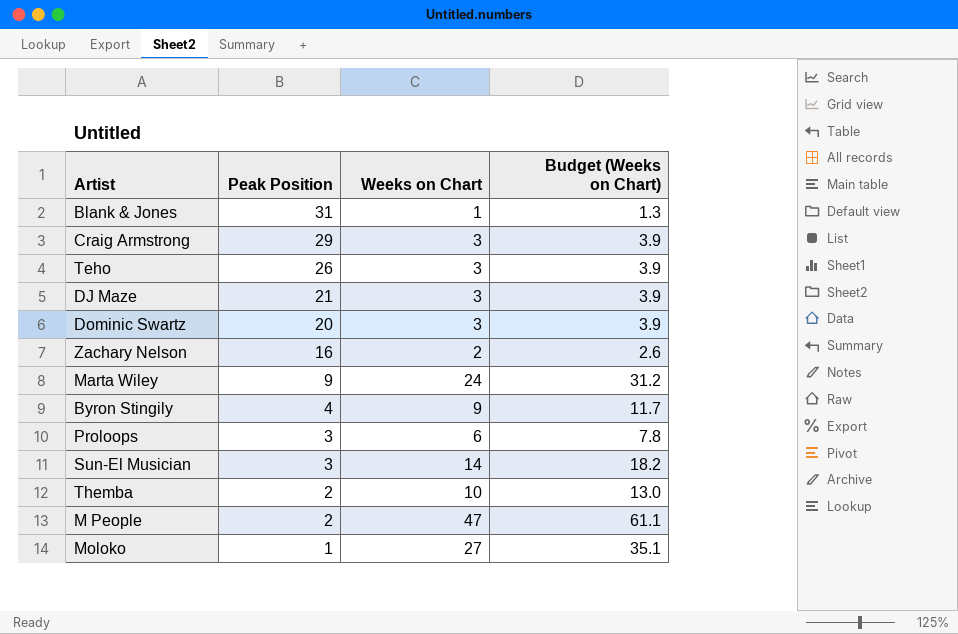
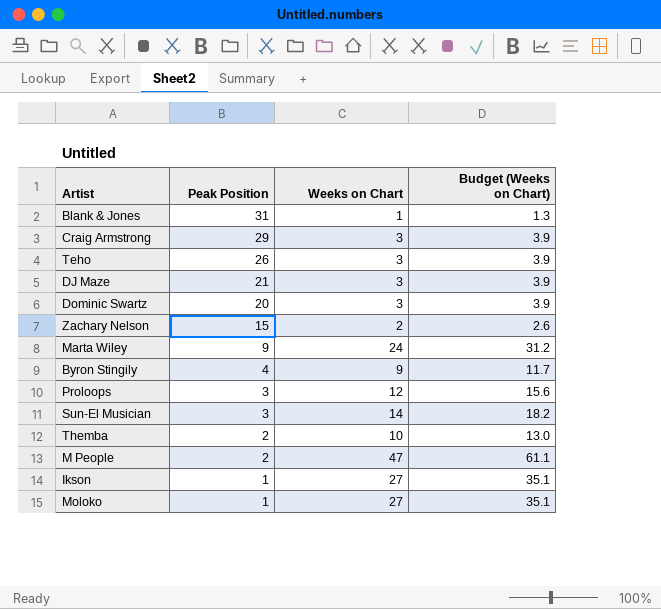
Zachary Nelson | Peak Position: 16 -> 15
Proloops | Weeks on Chart: 6 -> 12
Proloops | Budget (Weeks on Chart): 7.8 -> 15.6
row Ikson: none -> 1 | 27 | 35.1

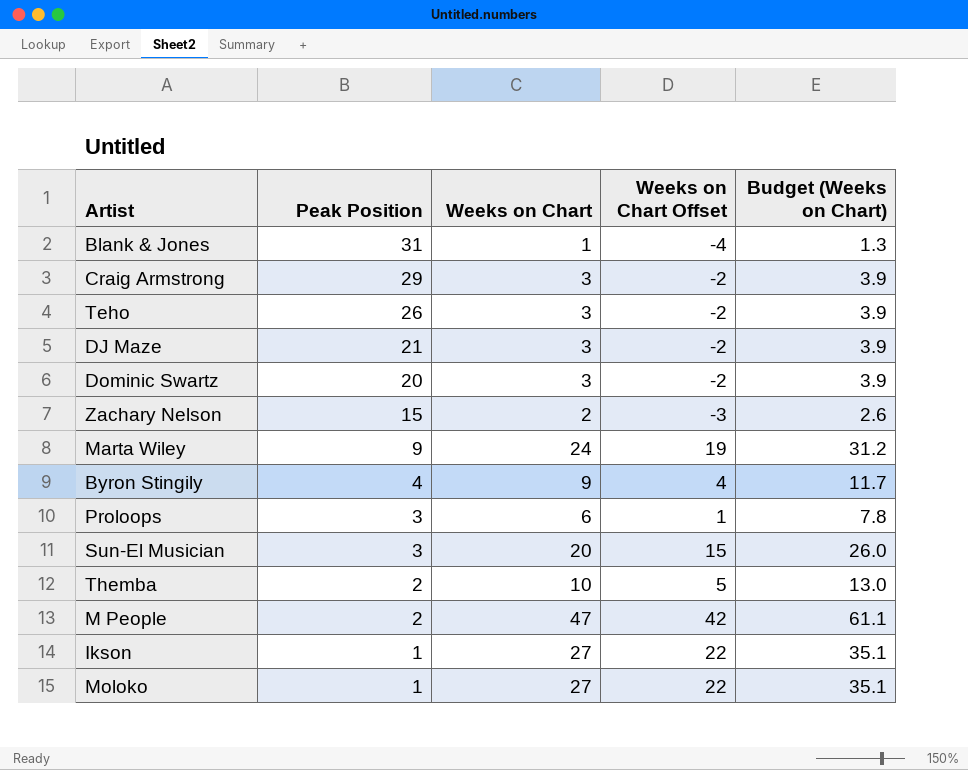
column Weeks on Chart Offset | formula: none -> [Weeks on Chart] - 5
Proloops | Weeks on Chart: 12 -> 6
Proloops | Budget (Weeks on Chart): 15.6 -> 7.8
Sun-El Musician | Weeks on Chart: 14 -> 20
Sun-El Musician | Budget (Weeks on Chart): 18.2 -> 26.0

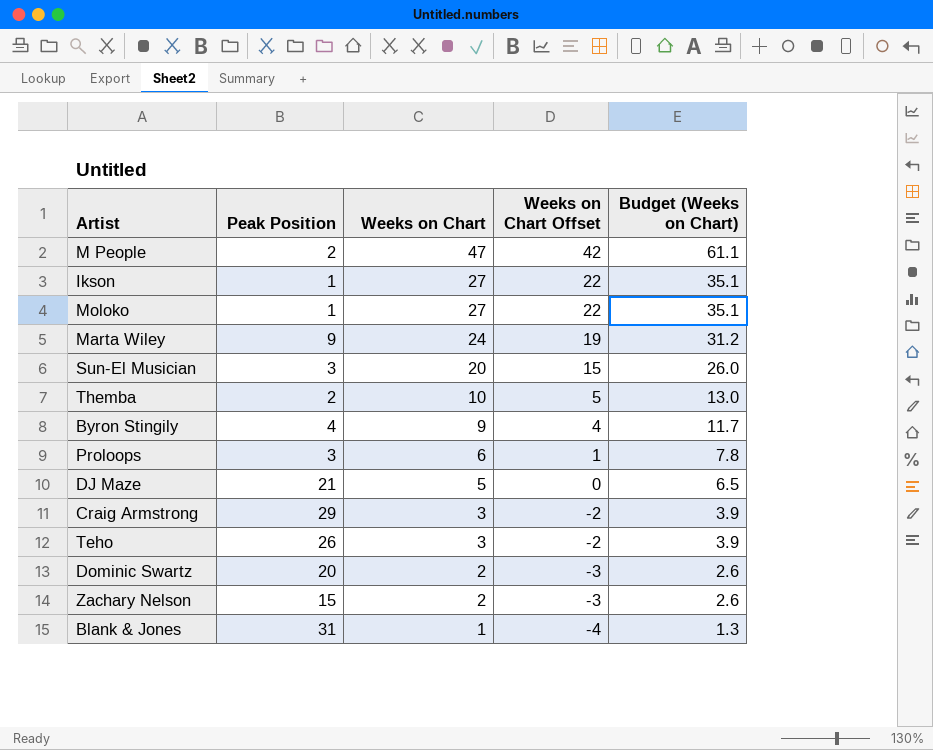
row order: Peak Position descending -> Weeks on Chart descending
DJ Maze | Weeks on Chart: 3 -> 5
DJ Maze | Weeks on Chart Offset: -2 -> 0
DJ Maze | Budget (Weeks on Chart): 3.9 -> 6.5
Dominic Swartz | Weeks on Chart: 3 -> 2
Dominic Swartz | Weeks on Chart Offset: -2 -> -3
Dominic Swartz | Budget (Weeks on Chart): 3.9 -> 2.6

